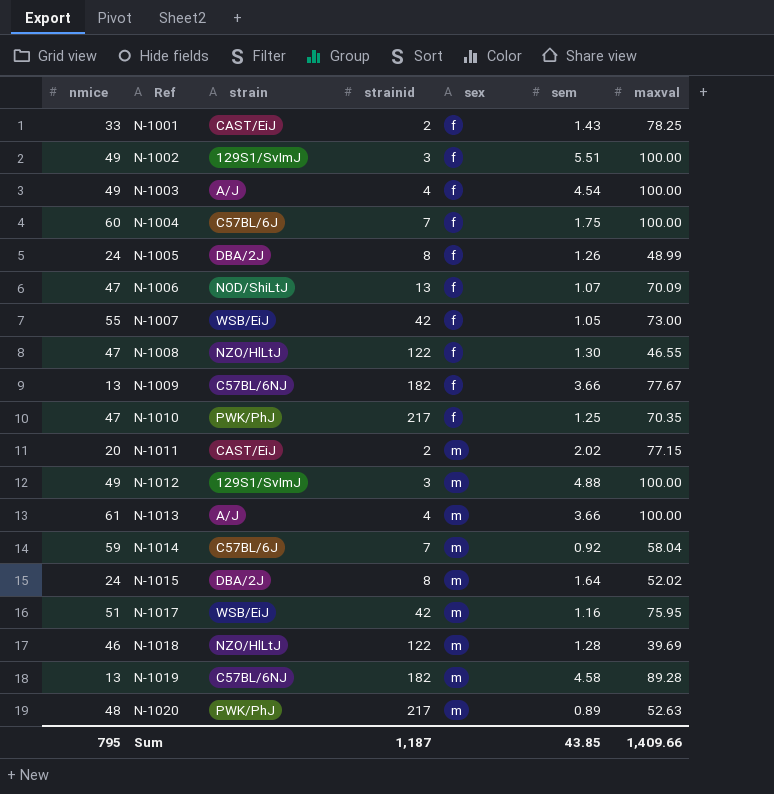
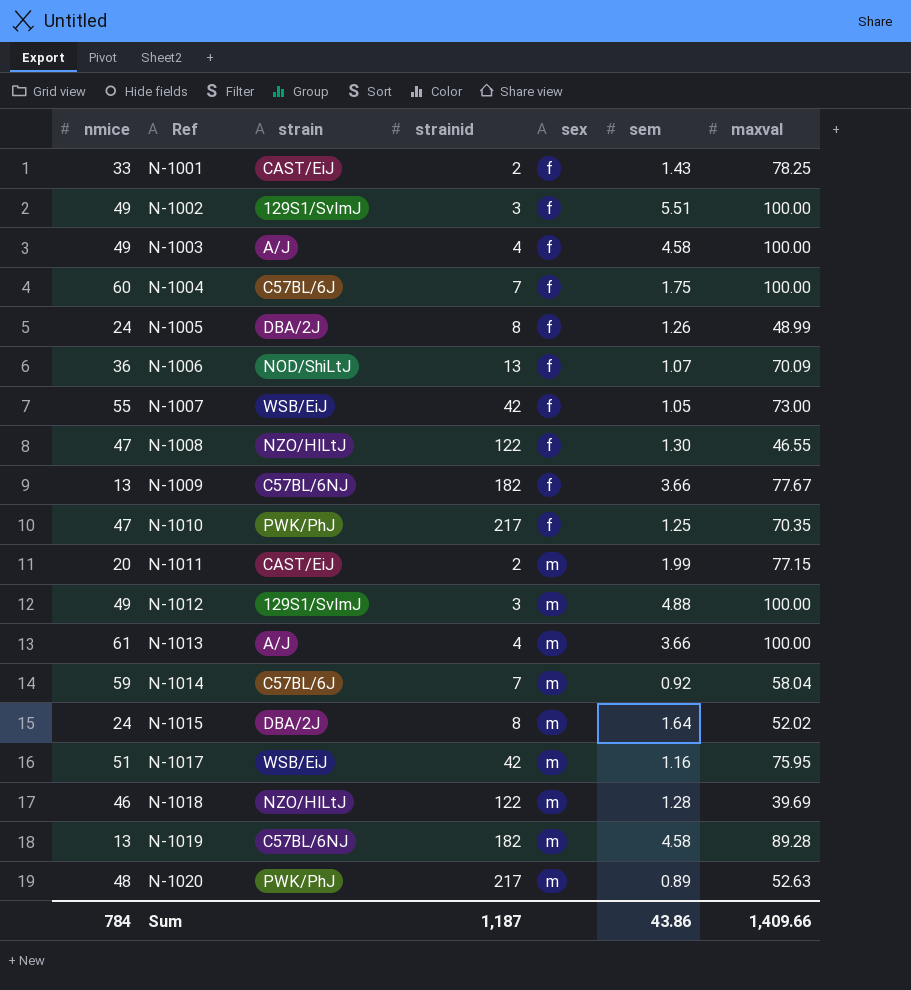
N-1003 | sem: 4.54 -> 4.58
N-1006 | nmice: 47 -> 36
N-1011 | sem: 2.02 -> 1.99
Sum | nmice: 795 -> 784
Sum | sem: 43.85 -> 43.86

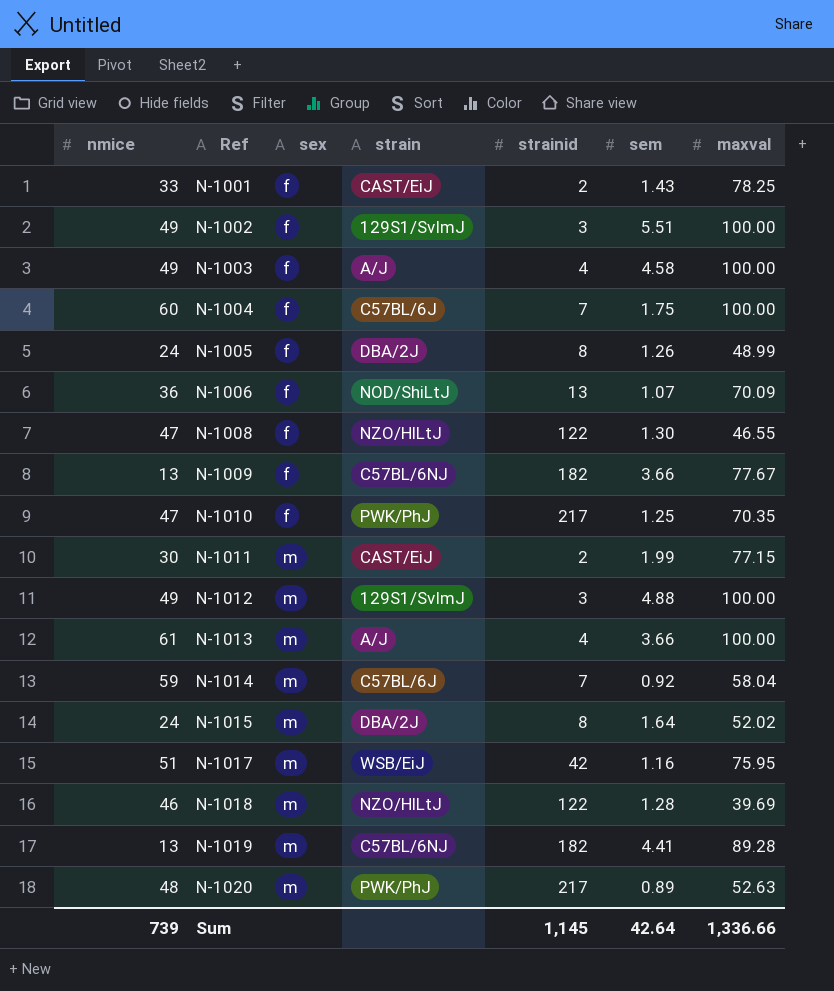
column sex | position: 5 -> 3
row N-1007: 55 | WSB/EiJ | 42 | f | 1.05 | 73.00 -> none
N-1011 | nmice: 20 -> 30
N-1019 | sem: 4.58 -> 4.41
Sum | nmice: 784 -> 739
Sum | strainid: 1,187 -> 1,145
Sum | sem: 43.86 -> 42.64
Sum | maxval: 1,409.66 -> 1,336.66

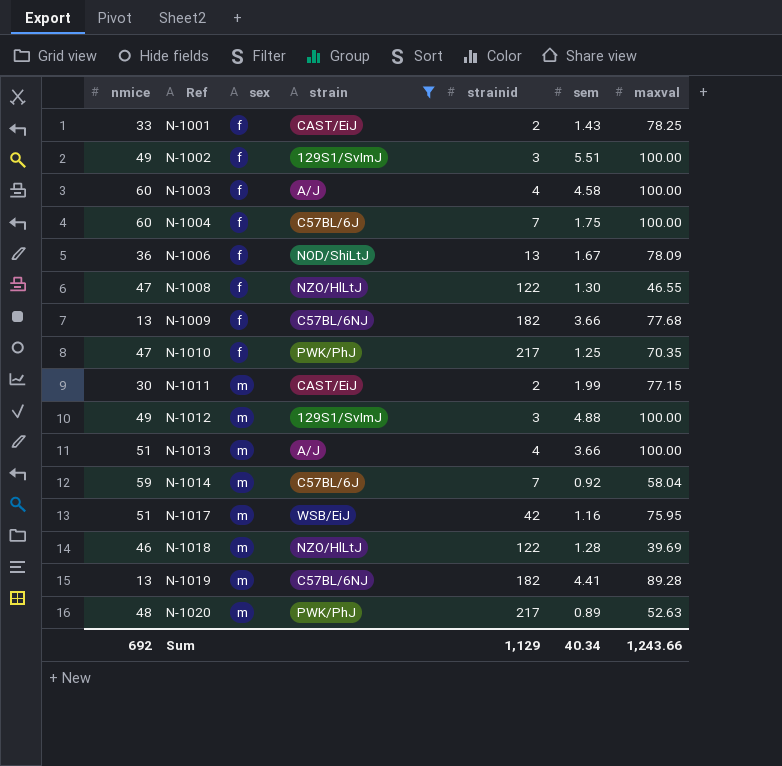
filter: none -> strain != DBA/2J
N-1003 | nmice: 49 -> 60
N-1006 | sem: 1.07 -> 1.67
N-1006 | maxval: 70.09 -> 78.09
N-1009 | maxval: 77.67 -> 77.68
N-1013 | nmice: 61 -> 51
Sum | nmice: 739 -> 692
Sum | strainid: 1,145 -> 1,129
Sum | sem: 42.64 -> 40.34
Sum | maxval: 1,336.66 -> 1,243.66

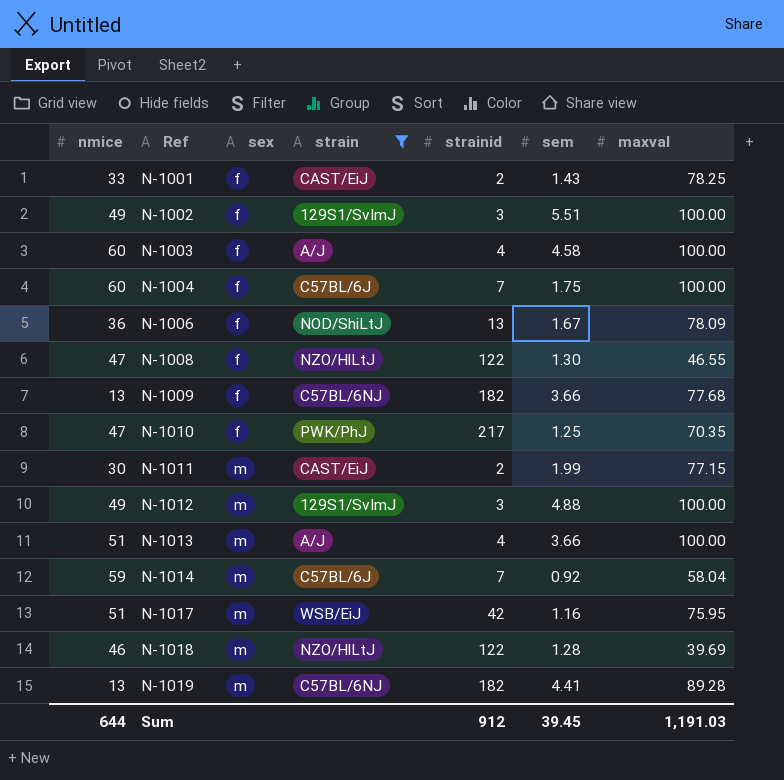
row N-1020: 48 | m | PWK/PhJ | 217 | 0.89 | 52.63 -> none
Sum | nmice: 692 -> 644
Sum | strainid: 1,129 -> 912
Sum | sem: 40.34 -> 39.45
Sum | maxval: 1,243.66 -> 1,191.03

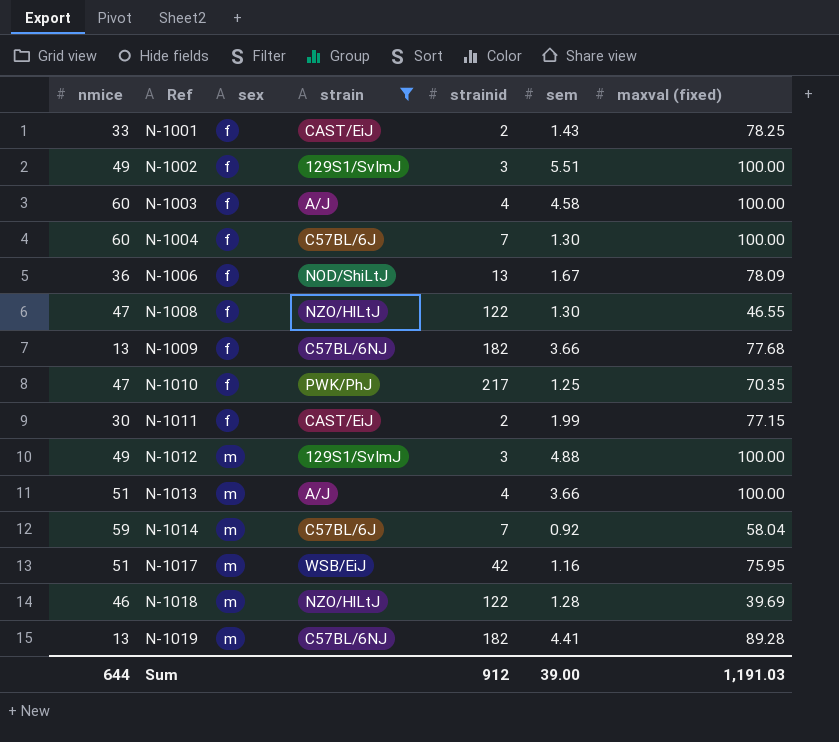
column name: maxval -> maxval (fixed)
N-1004 | sem: 1.75 -> 1.30
N-1011 | sex: m -> f
Sum | sem: 39.45 -> 39.00

